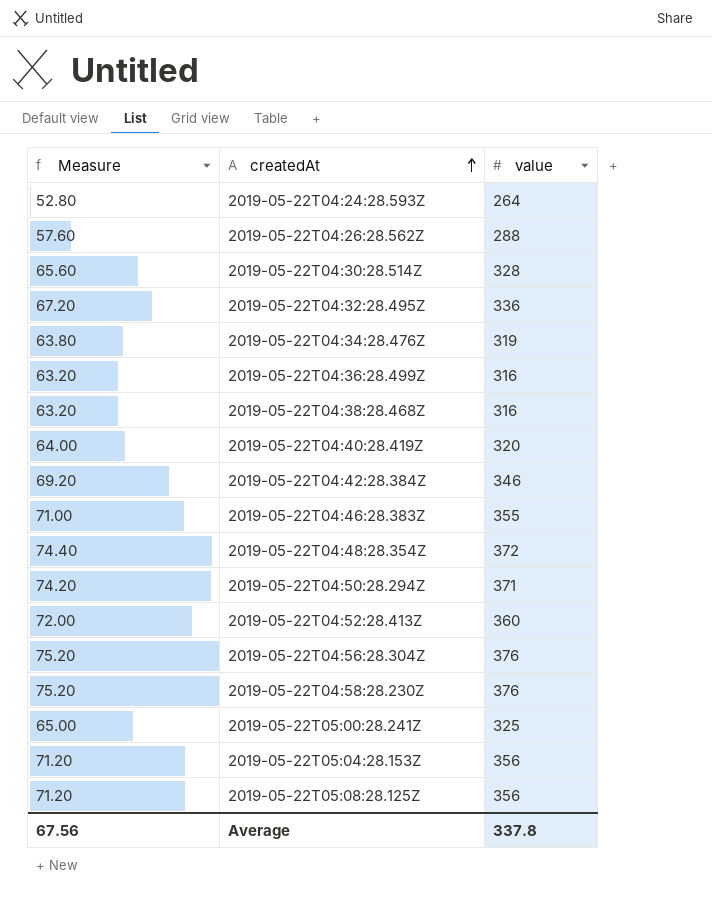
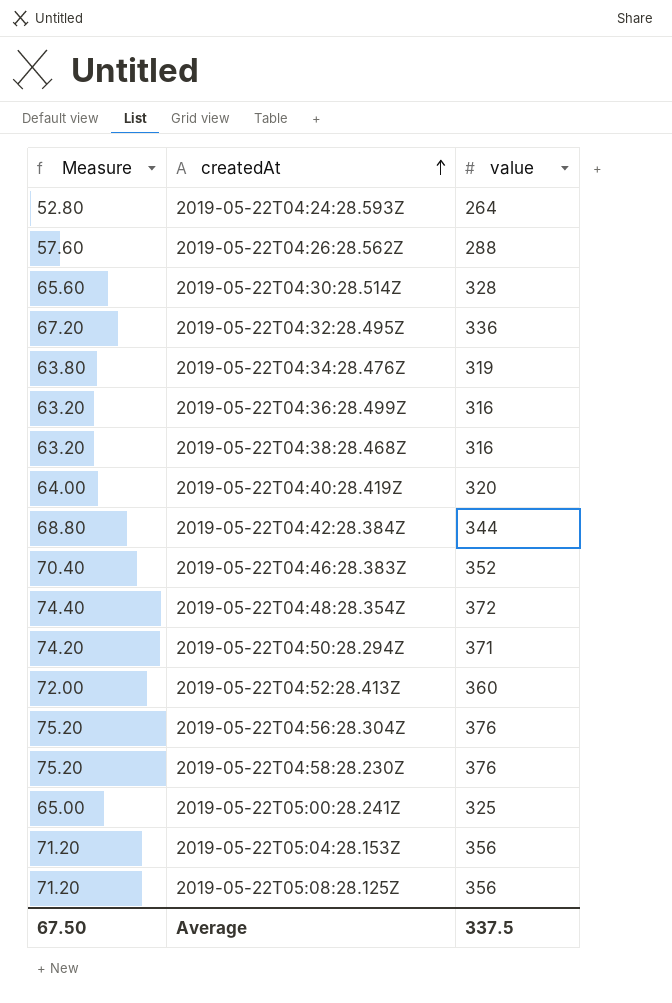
2019-05-22T04:42:28.384Z | Measure: 69.20 -> 68.80
2019-05-22T04:42:28.384Z | value: 346 -> 344
2019-05-22T04:46:28.383Z | Measure: 71.00 -> 70.40
2019-05-22T04:46:28.383Z | value: 355 -> 352
Average | Measure: 67.56 -> 67.50
Average | value: 337.8 -> 337.5

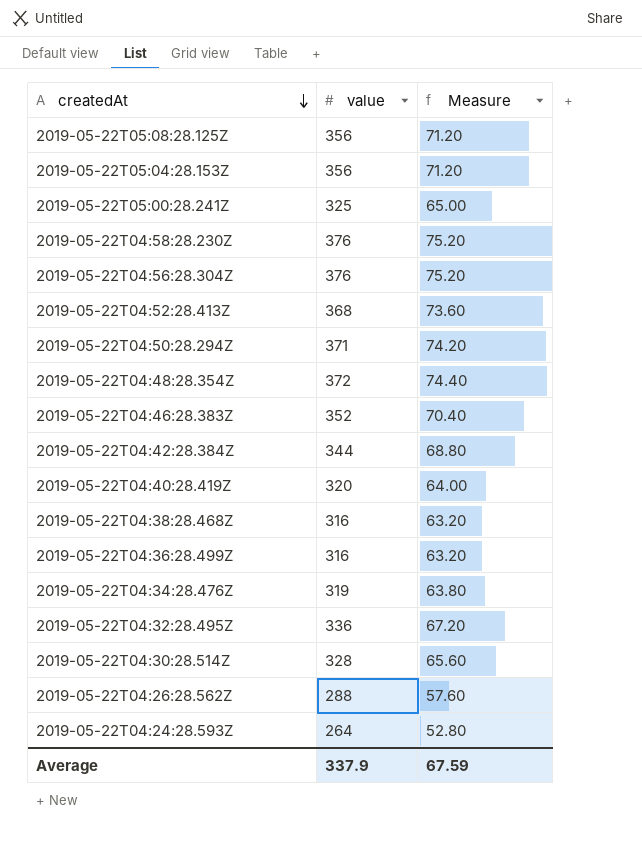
row order: createdAt ascending -> createdAt descending
column Measure | position: 1 -> 3
2019-05-22T04:52:28.413Z | value: 360 -> 368
2019-05-22T04:52:28.413Z | Measure: 72.00 -> 73.60
Average | value: 337.5 -> 337.9
Average | Measure: 67.50 -> 67.59

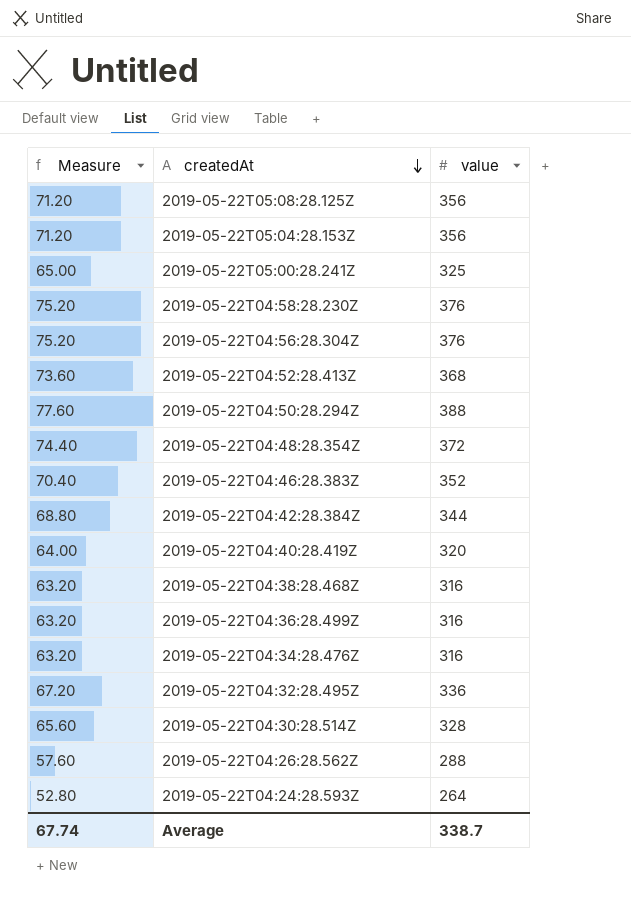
column Measure | position: 3 -> 1
2019-05-22T04:50:28.294Z | Measure: 74.20 -> 77.60
2019-05-22T04:50:28.294Z | value: 371 -> 388
2019-05-22T04:34:28.476Z | Measure: 63.80 -> 63.20
2019-05-22T04:34:28.476Z | value: 319 -> 316
Average | Measure: 67.59 -> 67.74
Average | value: 337.9 -> 338.7

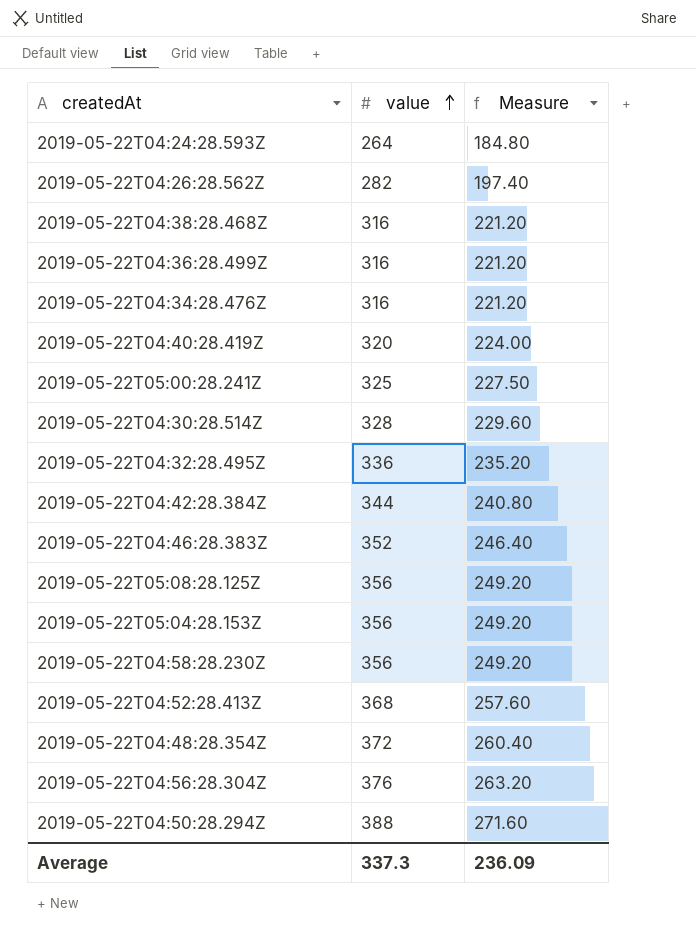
row order: createdAt descending -> value ascending
column Measure | formula: [value] * 0.2 -> [value] * 0.7
column Measure | position: 1 -> 3
2019-05-22T04:26:28.562Z | value: 288 -> 282
2019-05-22T04:58:28.230Z | value: 376 -> 356
Average | value: 338.7 -> 337.3
Average | Measure: 67.74 -> 236.09

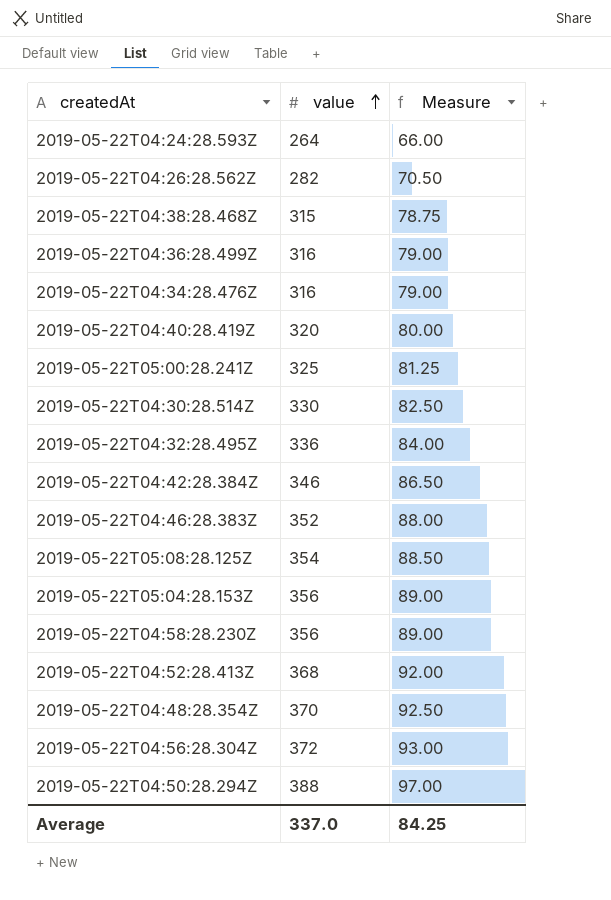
column Measure | formula: [value] * 0.7 -> [value] * 0.25
2019-05-22T04:38:28.468Z | value: 316 -> 315
2019-05-22T04:30:28.514Z | value: 328 -> 330
2019-05-22T04:42:28.384Z | value: 344 -> 346
2019-05-22T05:08:28.125Z | value: 356 -> 354
2019-05-22T04:48:28.354Z | value: 372 -> 370
2019-05-22T04:56:28.304Z | value: 376 -> 372
Average | value: 337.3 -> 337.0
Average | Measure: 236.09 -> 84.25

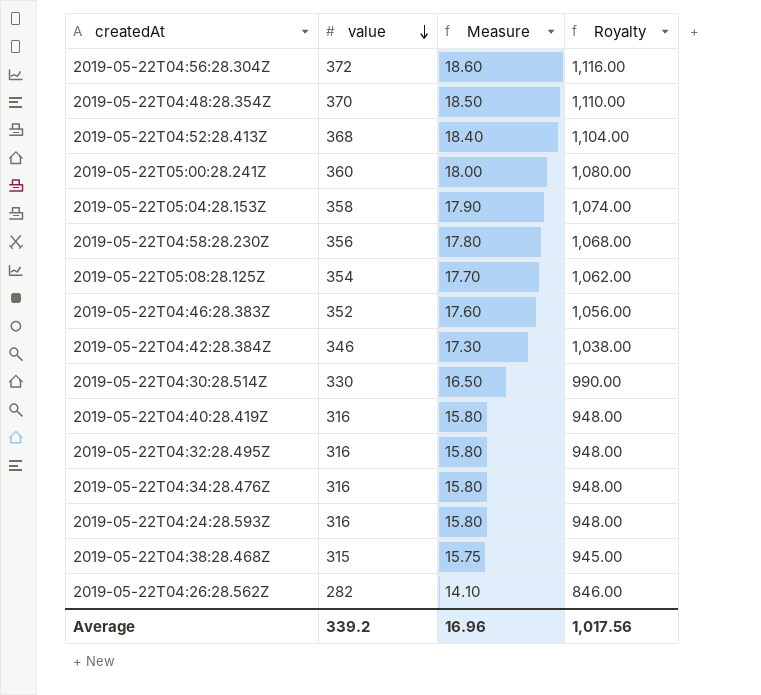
row order: value ascending -> value descending
column Measure | formula: [value] * 0.25 -> [value] * 0.05
column Royalty | formula: none -> [value] * 3
row 2019-05-22T04:36:28.499Z: 316 | 79.00 -> none
row 2019-05-22T04:50:28.294Z: 388 | 97.00 -> none
2019-05-22T05:00:28.241Z | value: 325 -> 360
2019-05-22T05:04:28.153Z | value: 356 -> 358
2019-05-22T04:40:28.419Z | value: 320 -> 316
2019-05-22T04:32:28.495Z | value: 336 -> 316
2019-05-22T04:24:28.593Z | value: 264 -> 316
Average | value: 337.0 -> 339.2
Average | Measure: 84.25 -> 16.96

